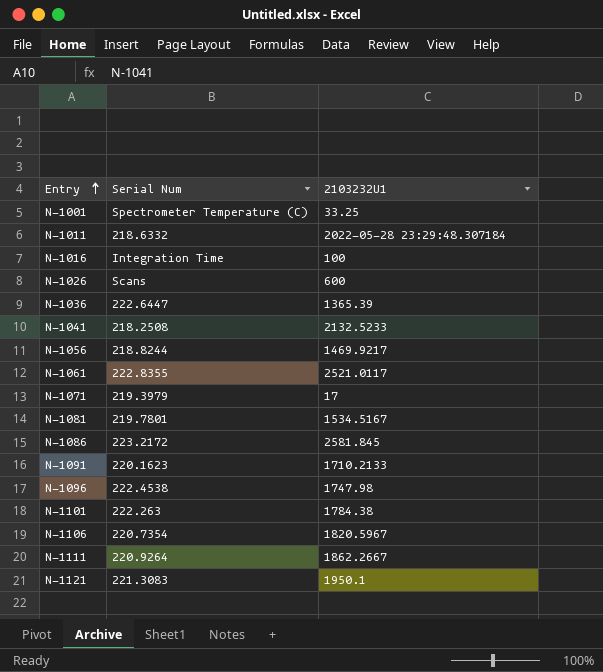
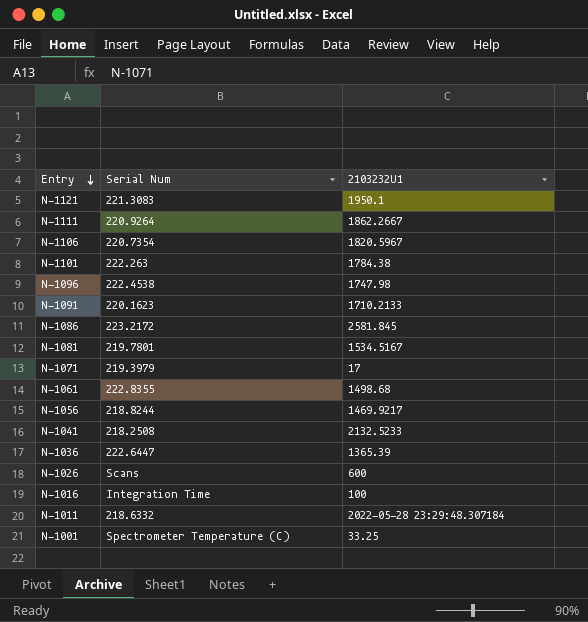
row order: Entry ascending -> Entry descending
N-1061 | 2103232U1: 2521.0117 -> 1498.68

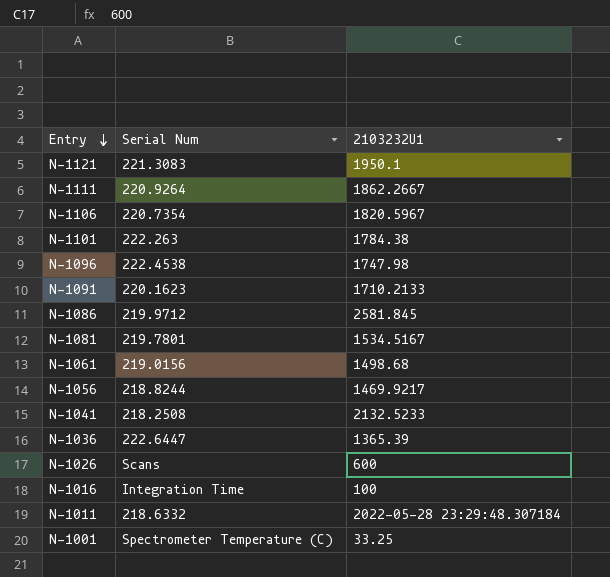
row N-1071: 219.3979 | 17 -> none
N-1086 | Serial Num: 223.2172 -> 219.9712
N-1061 | Serial Num: 222.8355 -> 219.0156

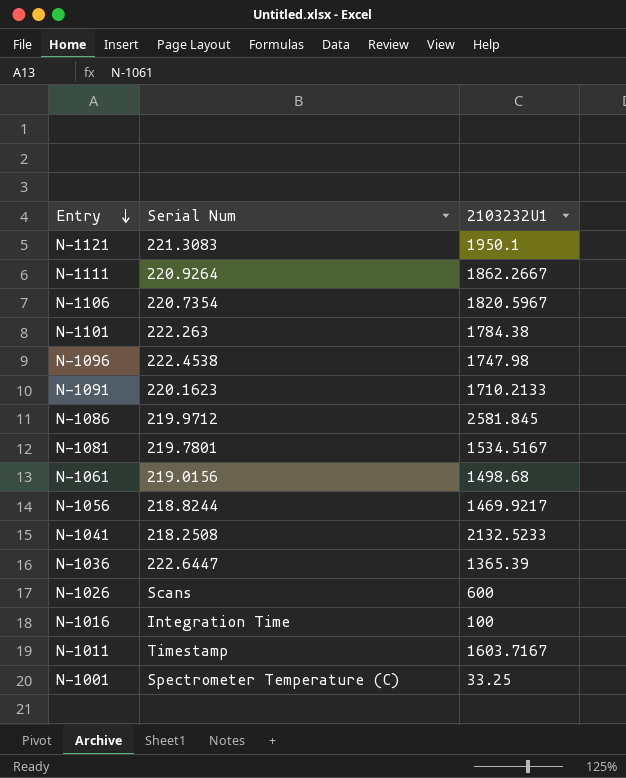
N-1011 | Serial Num: 218.6332 -> Timestamp
N-1011 | 2103232U1: 2022-05-28 23:29:48.307184 -> 1603.7167

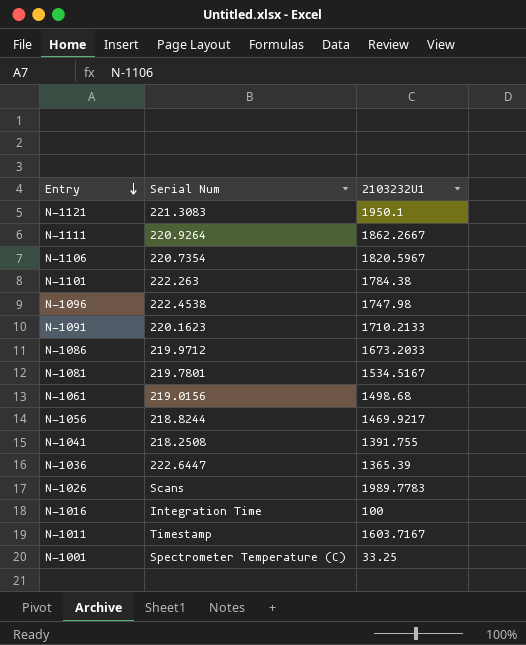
N-1086 | 2103232U1: 2581.845 -> 1673.2033
N-1041 | 2103232U1: 2132.5233 -> 1391.755
N-1026 | 2103232U1: 600 -> 1989.7783

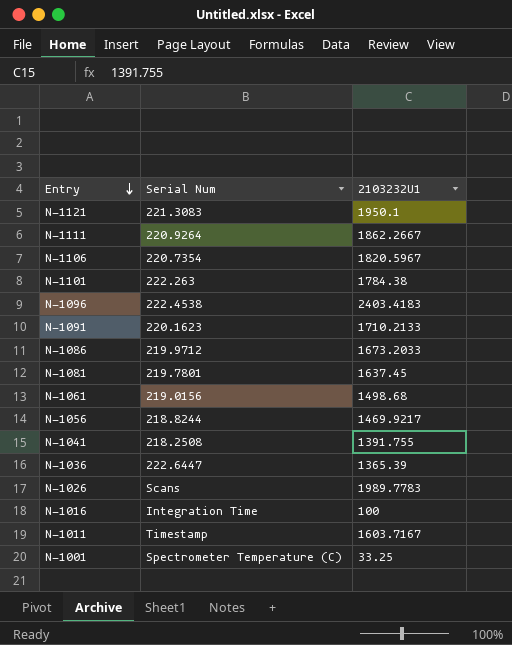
N-1096 | 2103232U1: 1747.98 -> 2403.4183
N-1081 | 2103232U1: 1534.5167 -> 1637.45

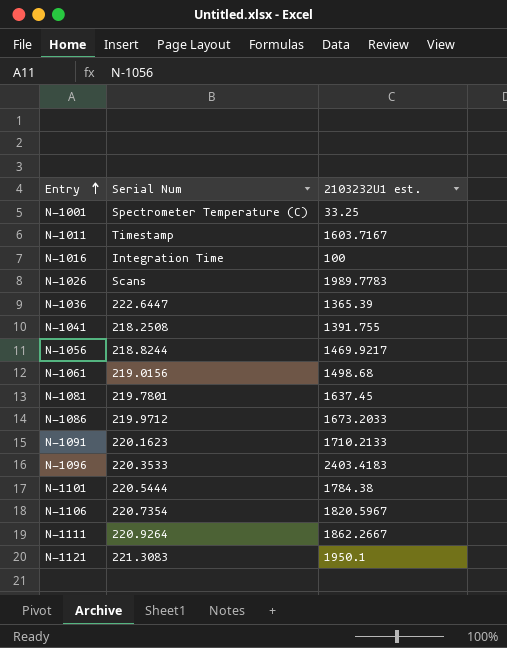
row order: Entry descending -> Entry ascending
column name: 2103232U1 -> 2103232U1 est.
N-1096 | Serial Num: 222.4538 -> 220.3533
N-1101 | Serial Num: 222.263 -> 220.5444

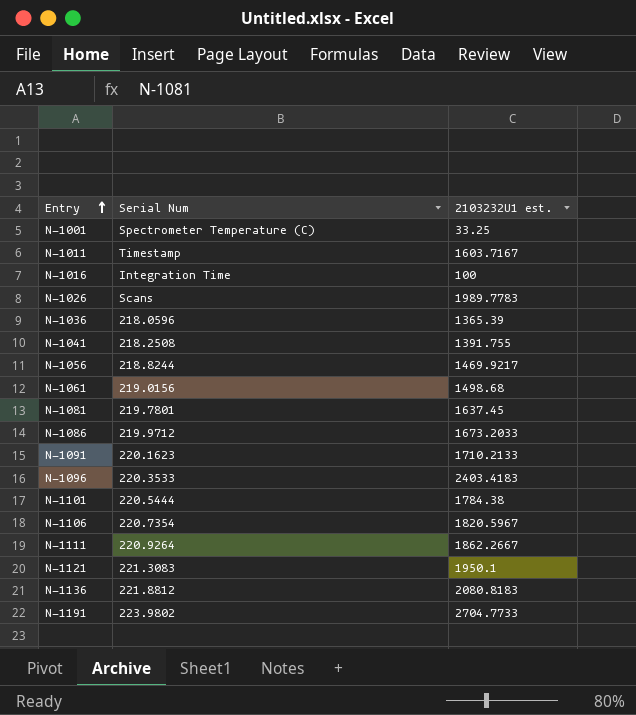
N-1036 | Serial Num: 222.6447 -> 218.0596
row N-1136: none -> 221.8812 | 2080.8183
row N-1191: none -> 223.9802 | 2704.7733

